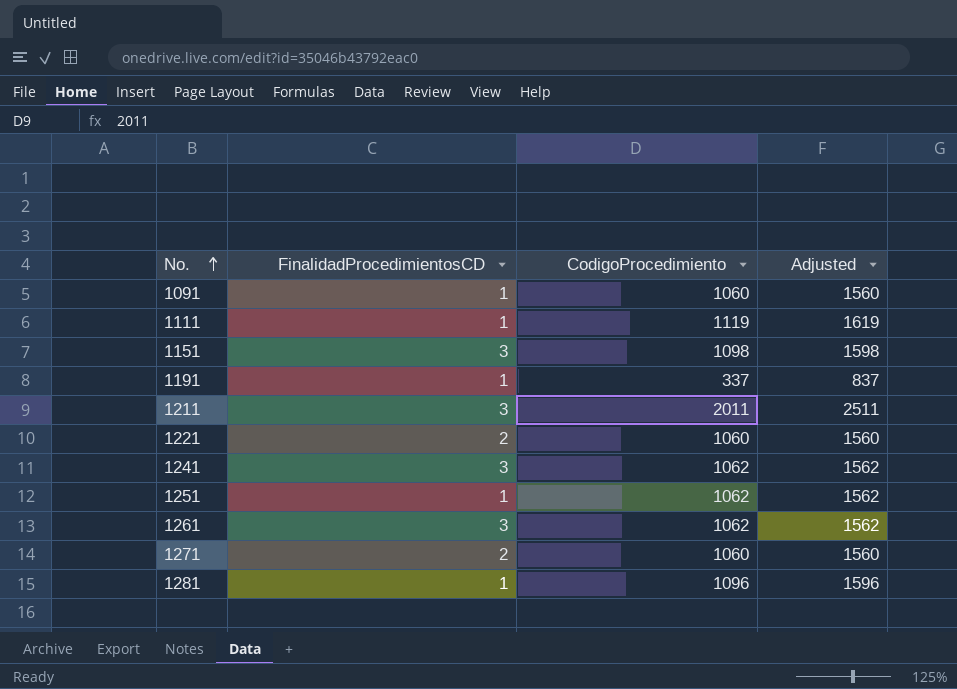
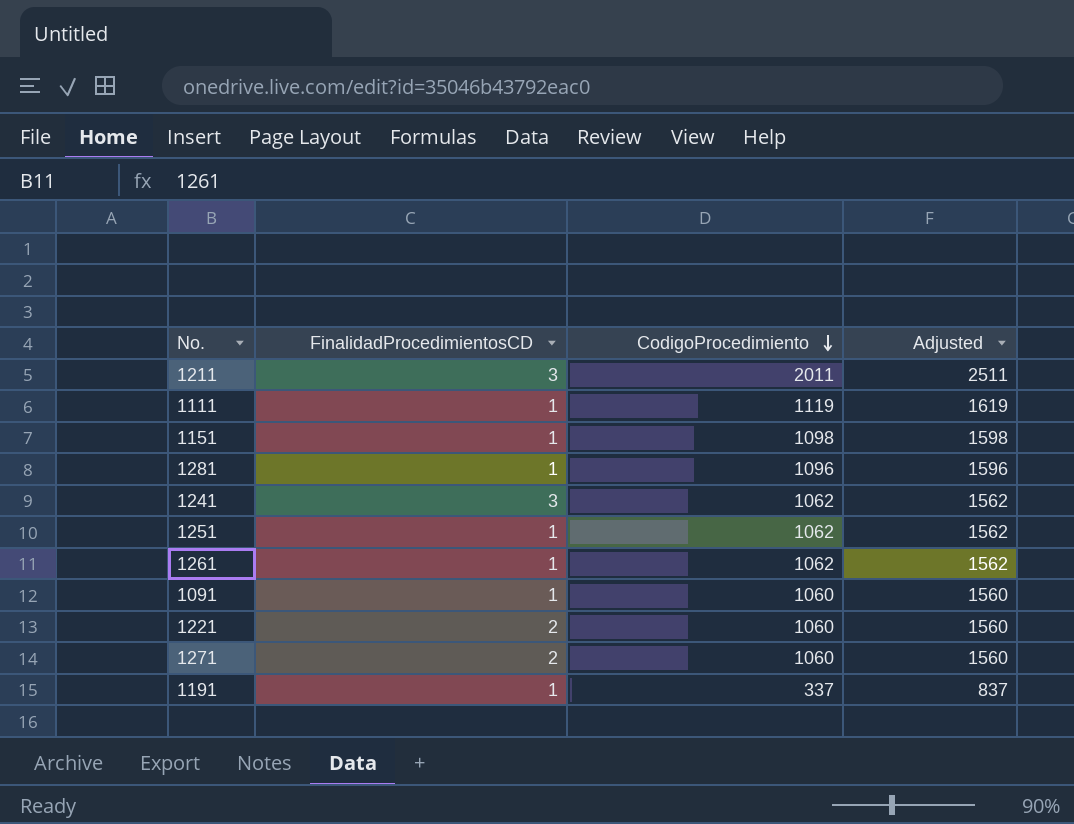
row order: No. ascending -> CodigoProcedimiento descending
1151 | FinalidadProcedimientosCD: 3 -> 1
1261 | FinalidadProcedimientosCD: 3 -> 1

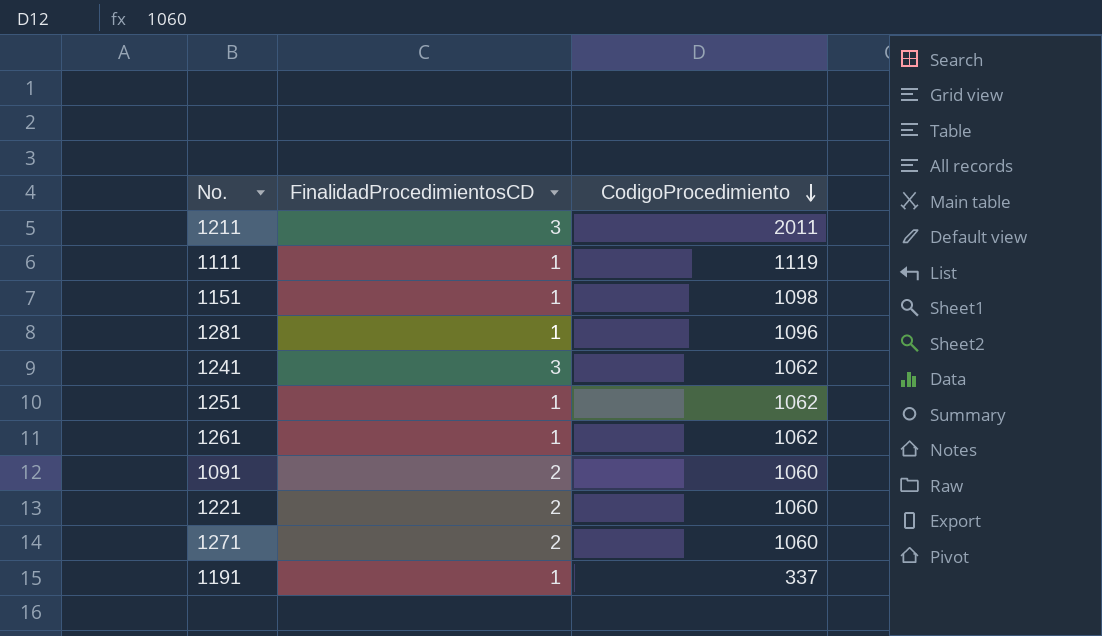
column Adjusted | formula: [CodigoProcedimiento] + 500 -> none
1091 | FinalidadProcedimientosCD: 1 -> 2

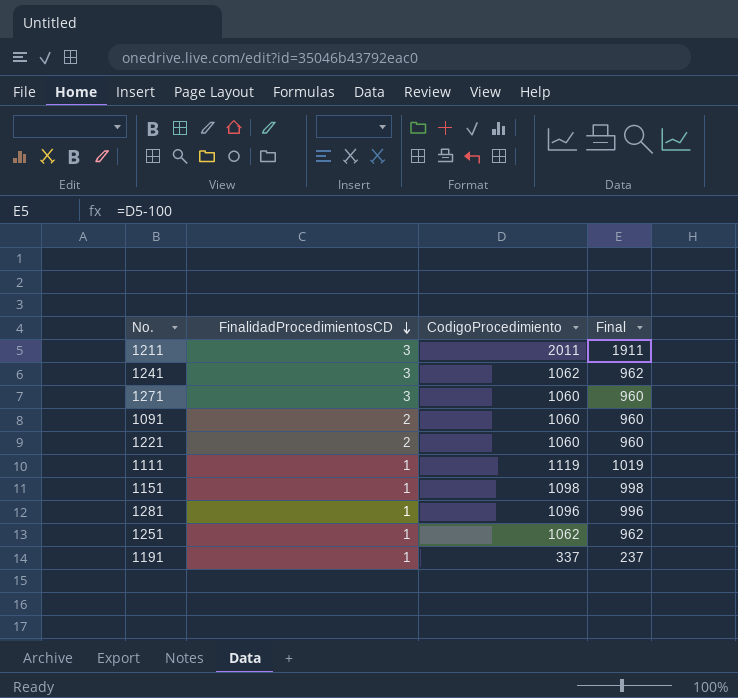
row order: CodigoProcedimiento descending -> FinalidadProcedimientosCD descending
column Final | formula: none -> [CodigoProcedimiento] - 100
row 1261: 1 | 1062 -> none
1271 | FinalidadProcedimientosCD: 2 -> 3

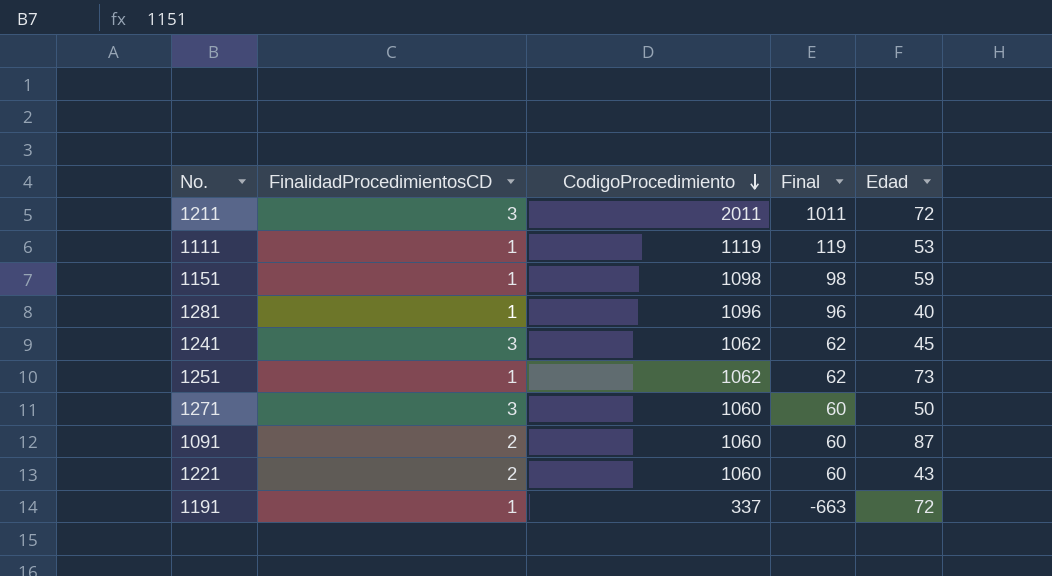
row order: FinalidadProcedimientosCD descending -> CodigoProcedimiento descending
column Final | formula: [CodigoProcedimiento] - 100 -> [CodigoProcedimiento] - 1000
column Edad | position: none -> 5

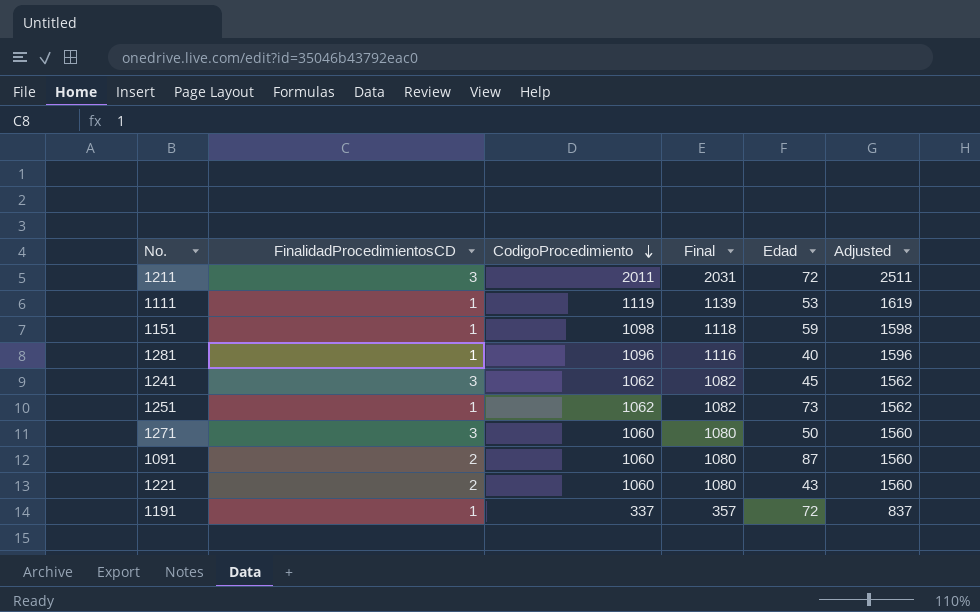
column Final | formula: [CodigoProcedimiento] - 1000 -> [CodigoProcedimiento] + 20
column Adjusted | formula: none -> [CodigoProcedimiento] + 500

